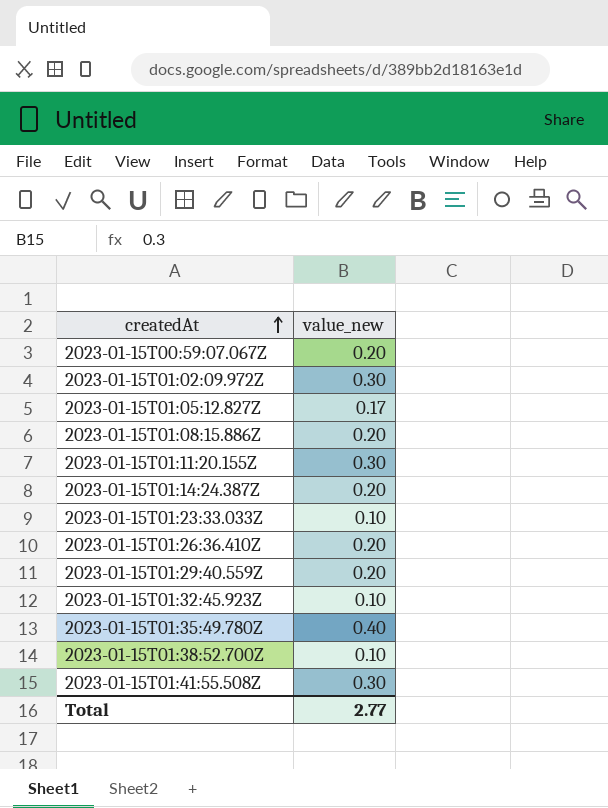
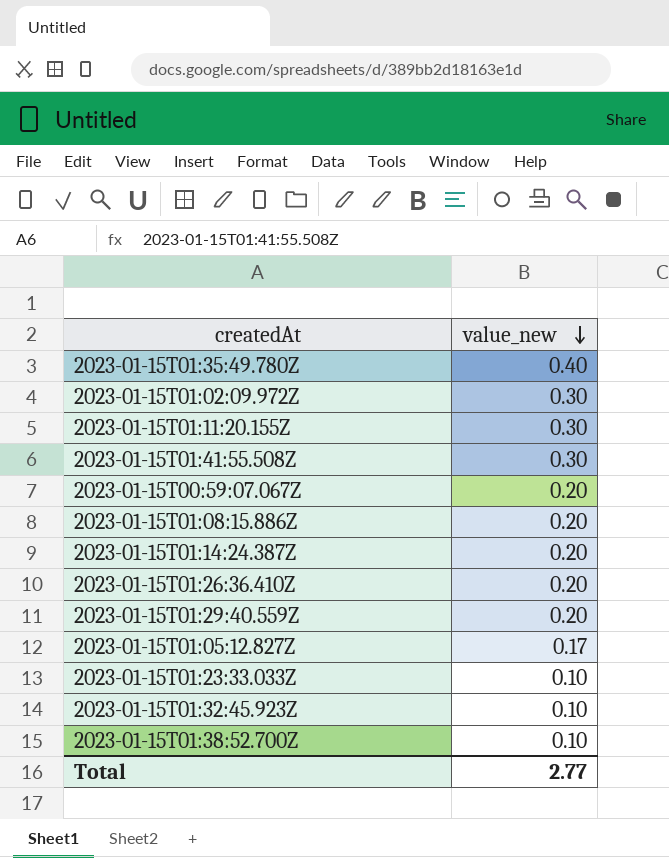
row order: createdAt ascending -> value_new descending

